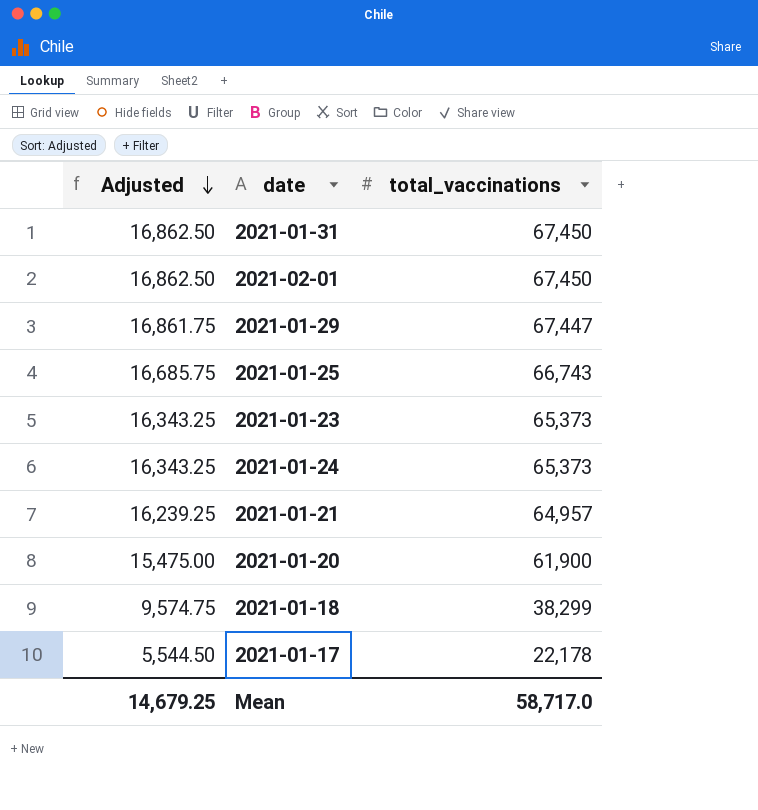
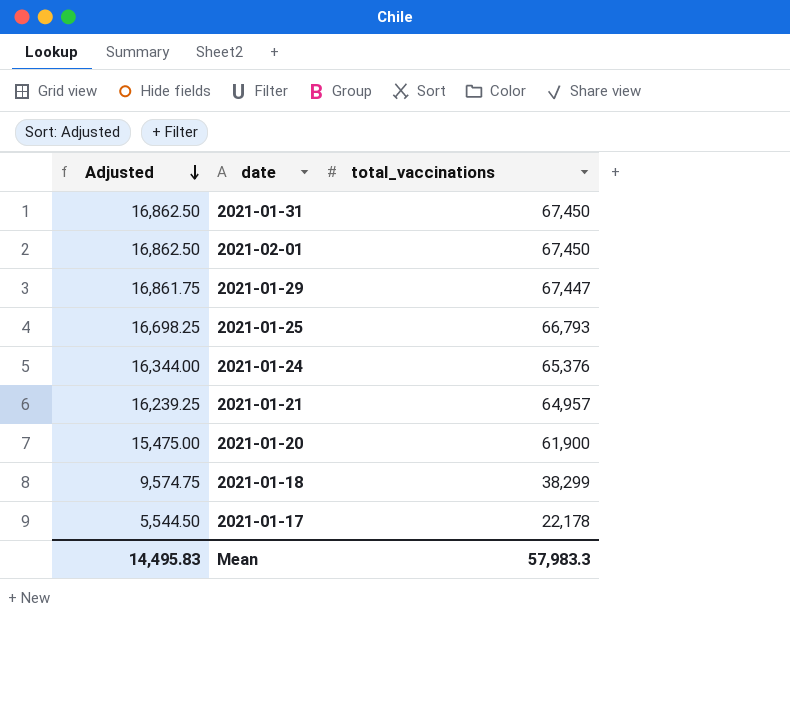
row 2021-01-23: 16,343.25 | 65,373 -> none
2021-01-25 | Adjusted: 16,685.75 -> 16,698.25
2021-01-25 | total_vaccinations: 66,743 -> 66,793
2021-01-24 | Adjusted: 16,343.25 -> 16,344.00
2021-01-24 | total_vaccinations: 65,373 -> 65,376
Mean | Adjusted: 14,679.25 -> 14,495.83
Mean | total_vaccinations: 58,717.0 -> 57,983.3

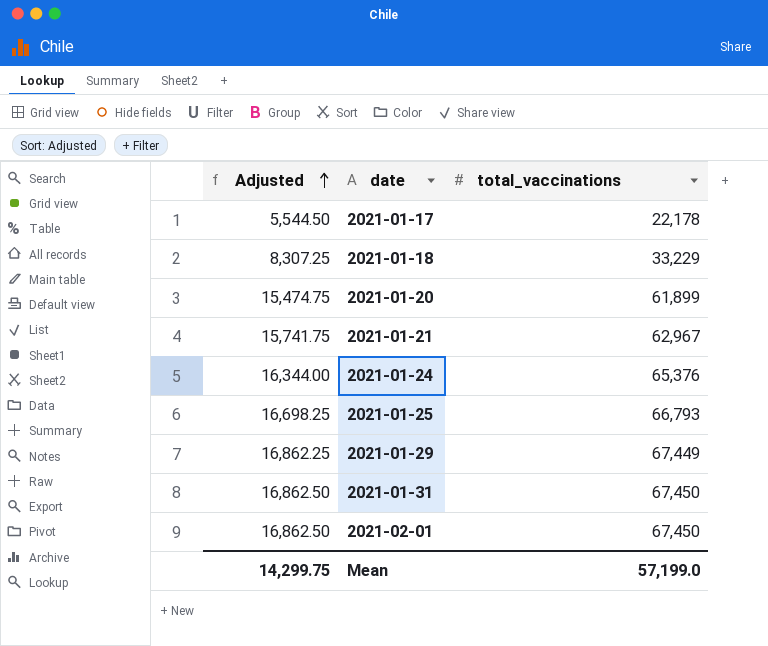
row order: Adjusted descending -> Adjusted ascending
2021-01-18 | Adjusted: 9,574.75 -> 8,307.25
2021-01-18 | total_vaccinations: 38,299 -> 33,229
2021-01-20 | Adjusted: 15,475.00 -> 15,474.75
2021-01-20 | total_vaccinations: 61,900 -> 61,899
2021-01-21 | Adjusted: 16,239.25 -> 15,741.75
2021-01-21 | total_vaccinations: 64,957 -> 62,967
2021-01-29 | Adjusted: 16,861.75 -> 16,862.25
2021-01-29 | total_vaccinations: 67,447 -> 67,449
Mean | Adjusted: 14,495.83 -> 14,299.75
Mean | total_vaccinations: 57,983.3 -> 57,199.0

